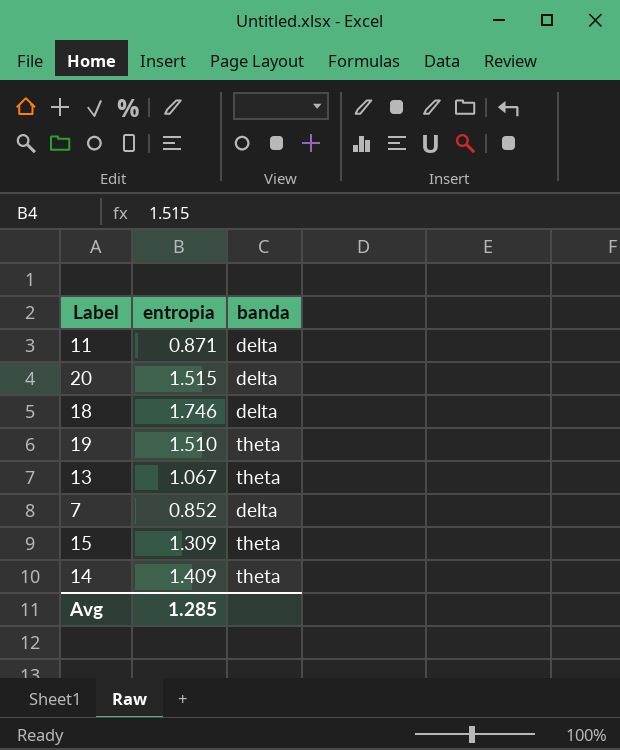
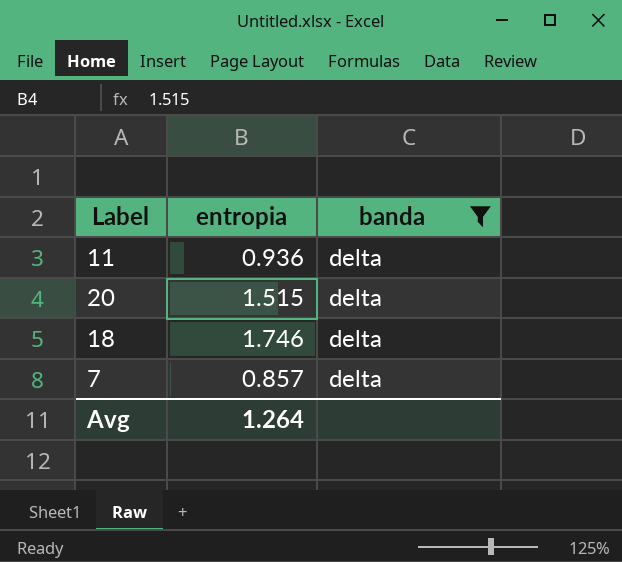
filter: none -> banda = delta
11 | entropia: 0.871 -> 0.936
7 | entropia: 0.852 -> 0.857
Avg | entropia: 1.285 -> 1.264

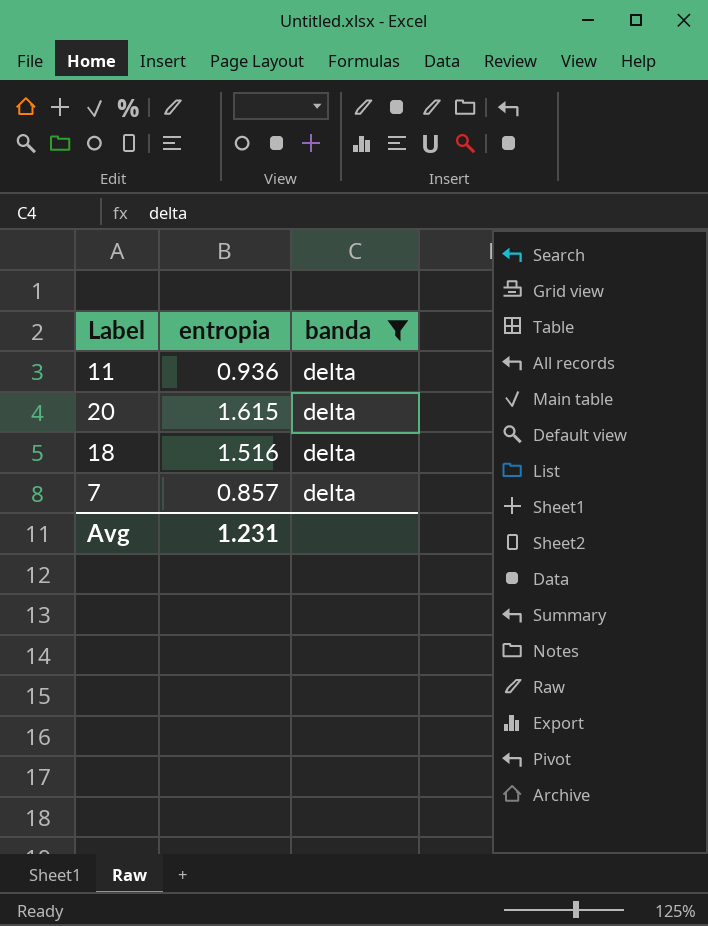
20 | entropia: 1.515 -> 1.615
18 | entropia: 1.746 -> 1.516
Avg | entropia: 1.264 -> 1.231

